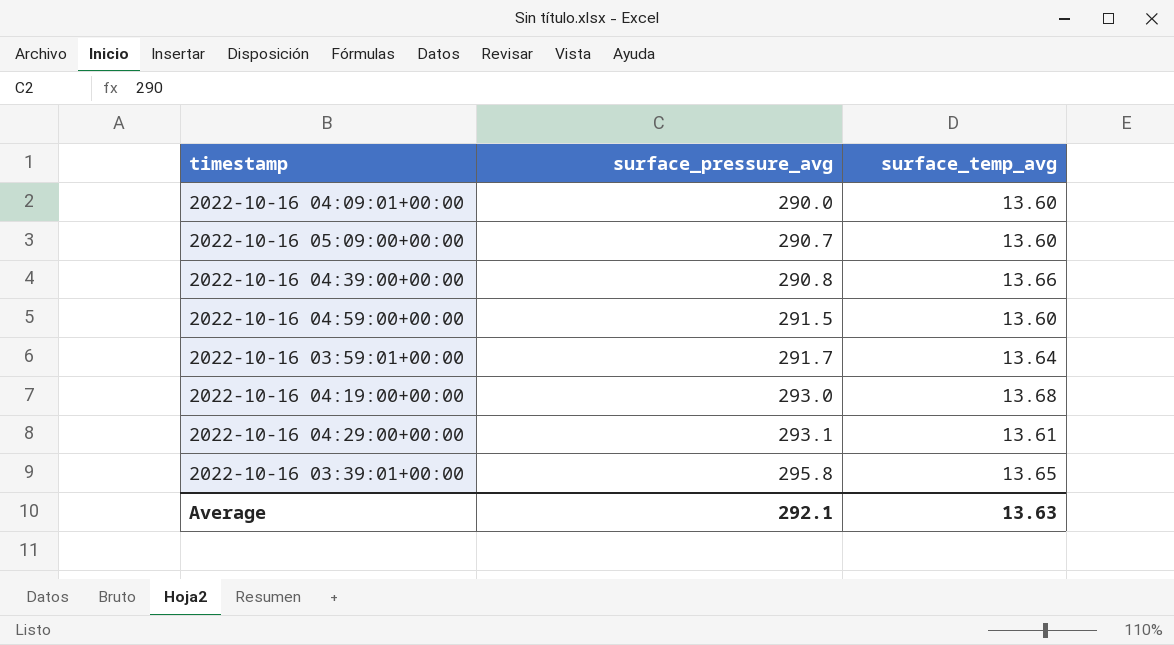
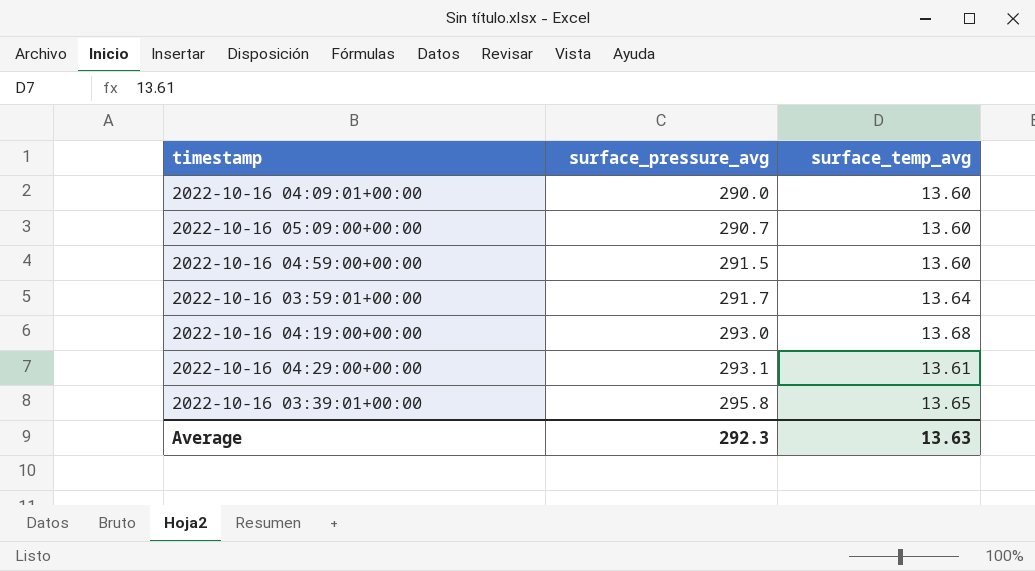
row 2022-10-16 04:39:00+00:00: 290.8 | 13.66 -> none
Average | surface_pressure_avg: 292.1 -> 292.3

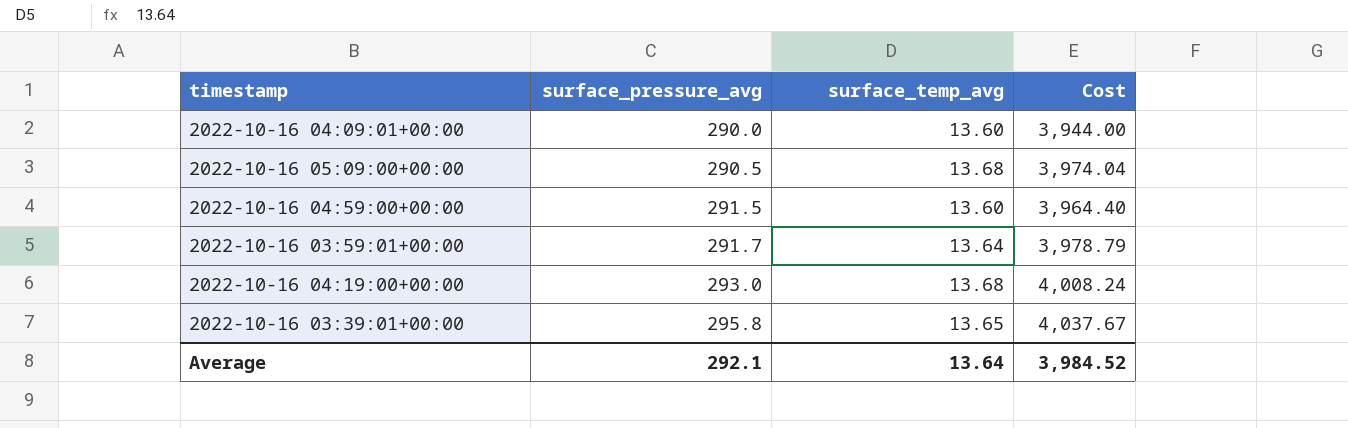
column Cost | formula: none -> [surface_pressure_avg] * [surface_temp_avg]
row 2022-10-16 04:29:00+00:00: 293.1 | 13.61 -> none
2022-10-16 05:09:00+00:00 | surface_pressure_avg: 290.7 -> 290.5
2022-10-16 05:09:00+00:00 | surface_temp_avg: 13.60 -> 13.68
Average | surface_pressure_avg: 292.3 -> 292.1
Average | surface_temp_avg: 13.63 -> 13.64

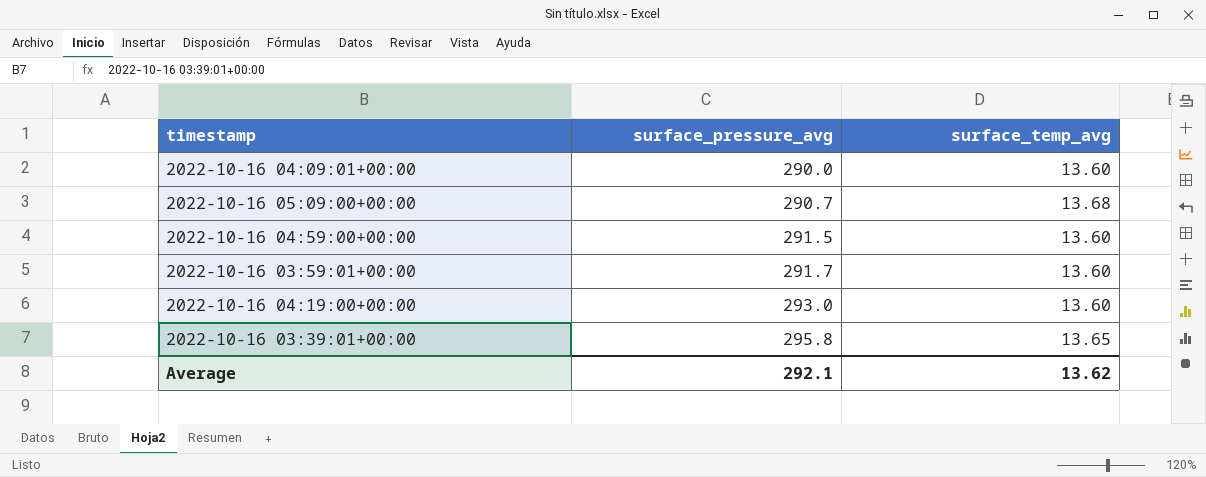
column Cost | formula: [surface_pressure_avg] * [surface_temp_avg] -> none
2022-10-16 05:09:00+00:00 | surface_pressure_avg: 290.5 -> 290.7
2022-10-16 03:59:01+00:00 | surface_temp_avg: 13.64 -> 13.60
2022-10-16 04:19:00+00:00 | surface_temp_avg: 13.68 -> 13.60
Average | surface_temp_avg: 13.64 -> 13.62

